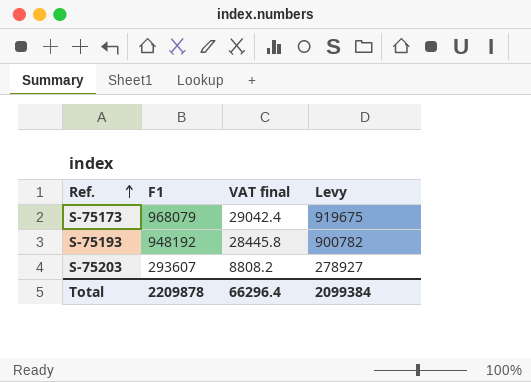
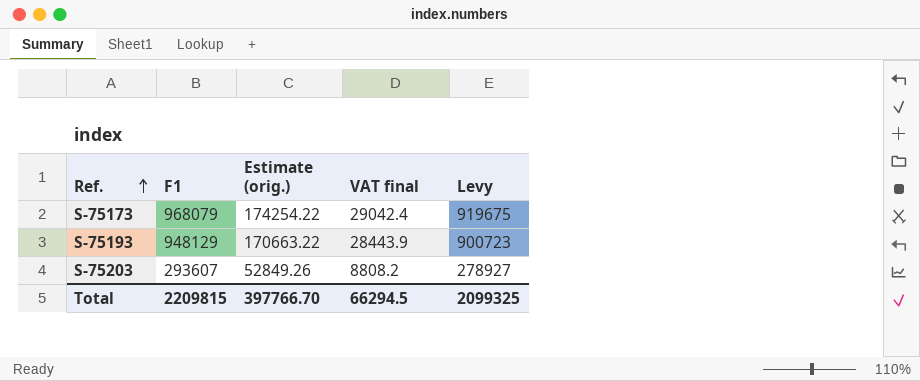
column Estimate (orig.) | formula: none -> [F1] * 0.18
S-75193 | F1: 948192 -> 948129
S-75193 | VAT final: 28445.8 -> 28443.9
S-75193 | Levy: 900782 -> 900723
Total | F1: 2209878 -> 2209815
Total | VAT final: 66296.4 -> 66294.5
Total | Levy: 2099384 -> 2099325

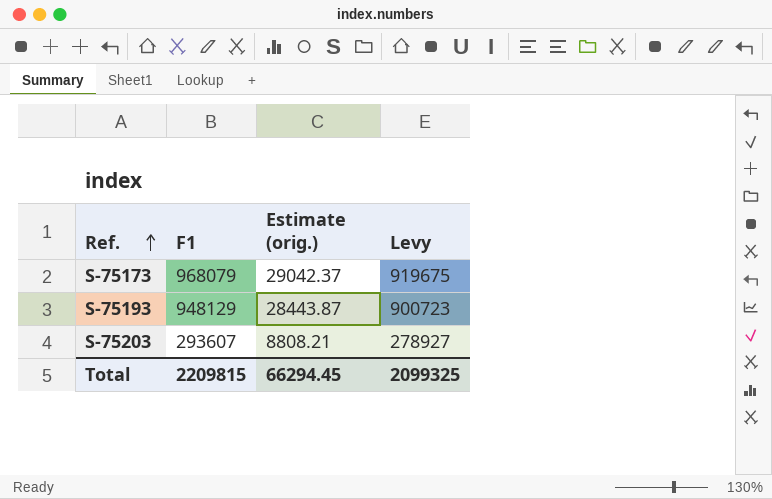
column VAT final | formula: [F1] * 0.03 -> none
column Estimate (orig.) | formula: [F1] * 0.18 -> [F1] * 0.03
Total | Estimate (orig.): 397766.70 -> 66294.45

